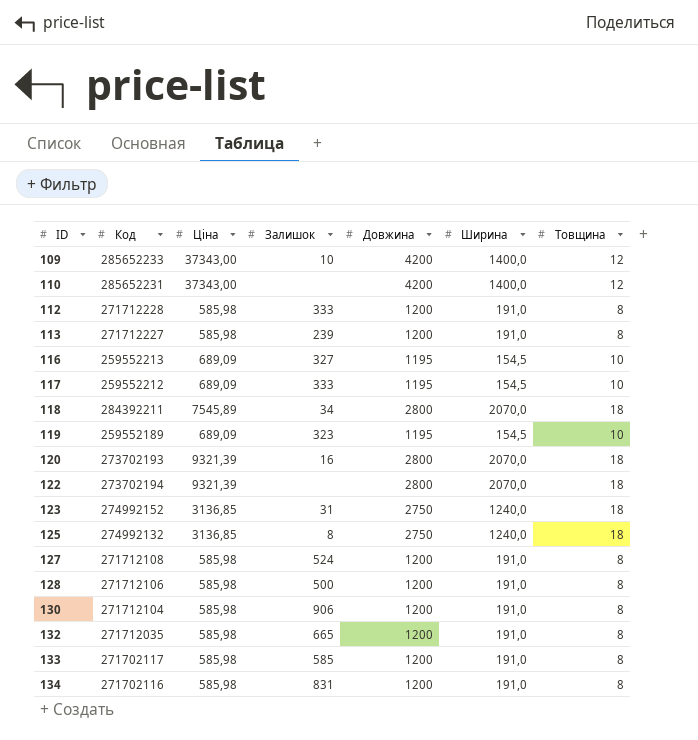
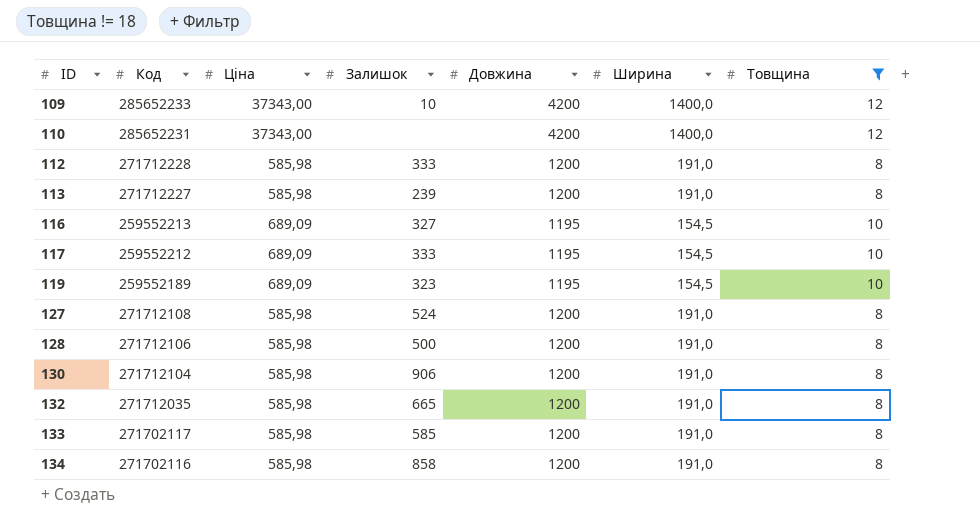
filter: none -> Товщина != 18
134 | Залишок: 831 -> 858

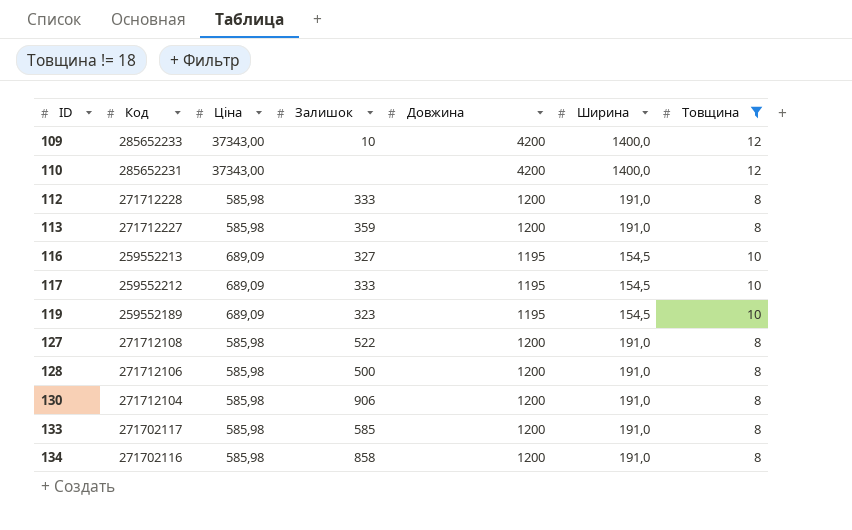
row 132: 271712035 | 585,98 | 665 | 1200 | 191,0 | 8 -> none
113 | Залишок: 239 -> 359
127 | Залишок: 524 -> 522

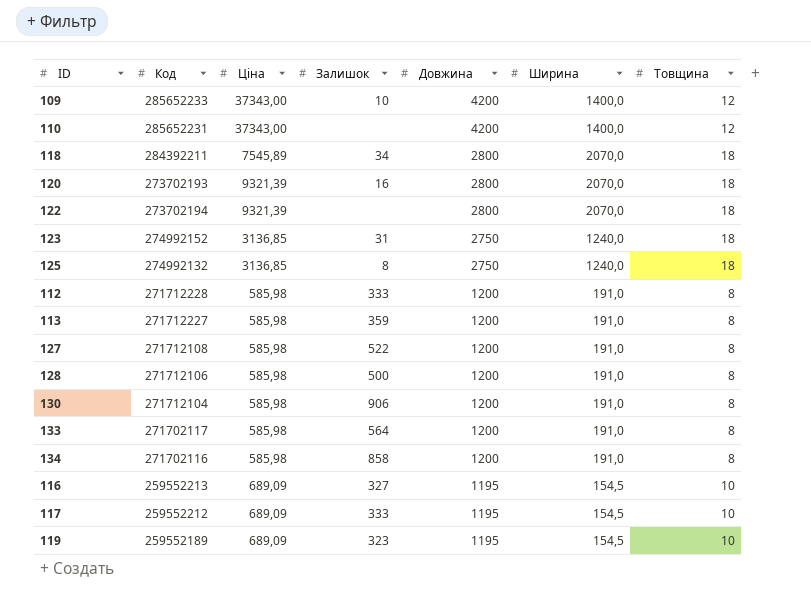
filter: Товщина != 18 -> none
row order: ID ascending -> Довжина descending
133 | Залишок: 585 -> 564

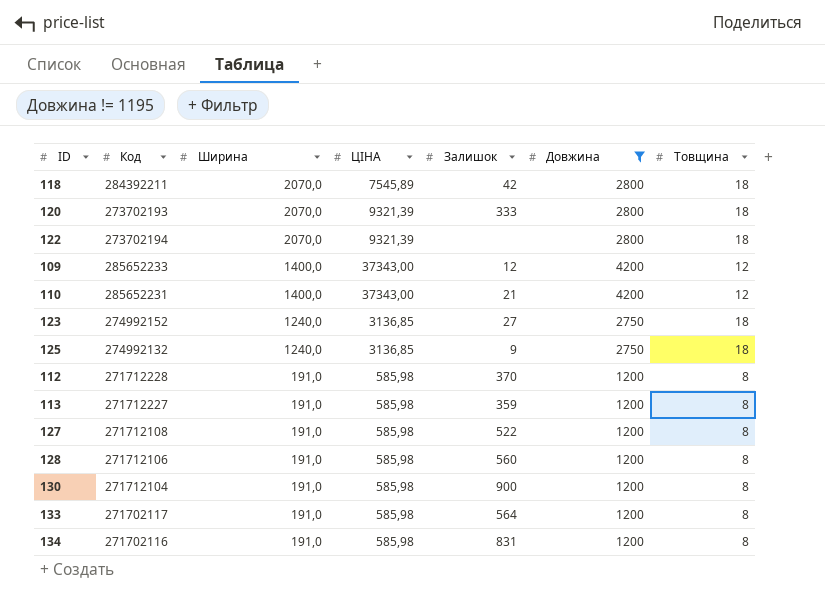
filter: none -> Довжина != 1195
row order: Довжина descending -> Ширина descending
column Ширина | position: 6 -> 3
column name: Ціна -> ЦІНА
118 | Залишок: 34 -> 42
120 | Залишок: 16 -> 333
109 | Залишок: 10 -> 12
110 | Залишок: none -> 21
123 | Залишок: 31 -> 27
125 | Залишок: 8 -> 9
112 | Залишок: 333 -> 370
128 | Залишок: 500 -> 560
130 | Залишок: 906 -> 900
134 | Залишок: 858 -> 831

